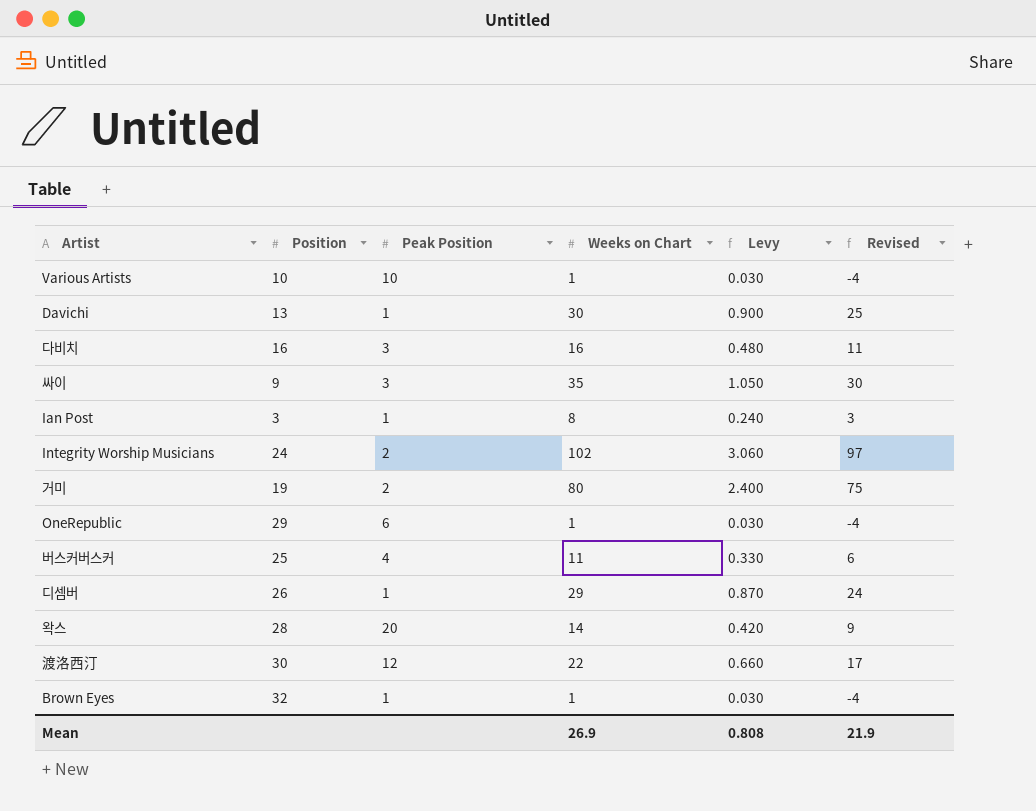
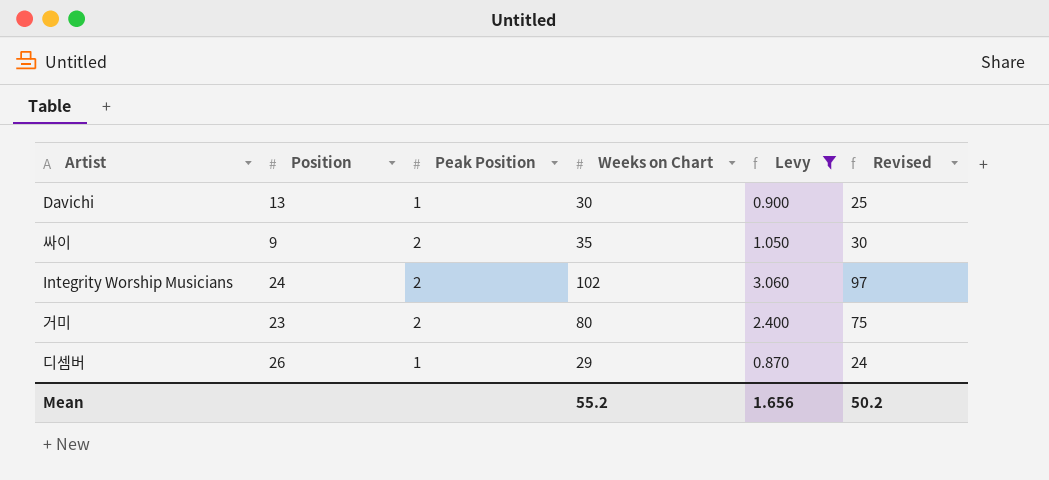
filter: none -> Levy >= 0.870
싸이 | Peak Position: 3 -> 2
거미 | Position: 19 -> 23
Mean | Weeks on Chart: 26.9 -> 55.2
Mean | Levy: 0.808 -> 1.656
Mean | Revised: 21.9 -> 50.2

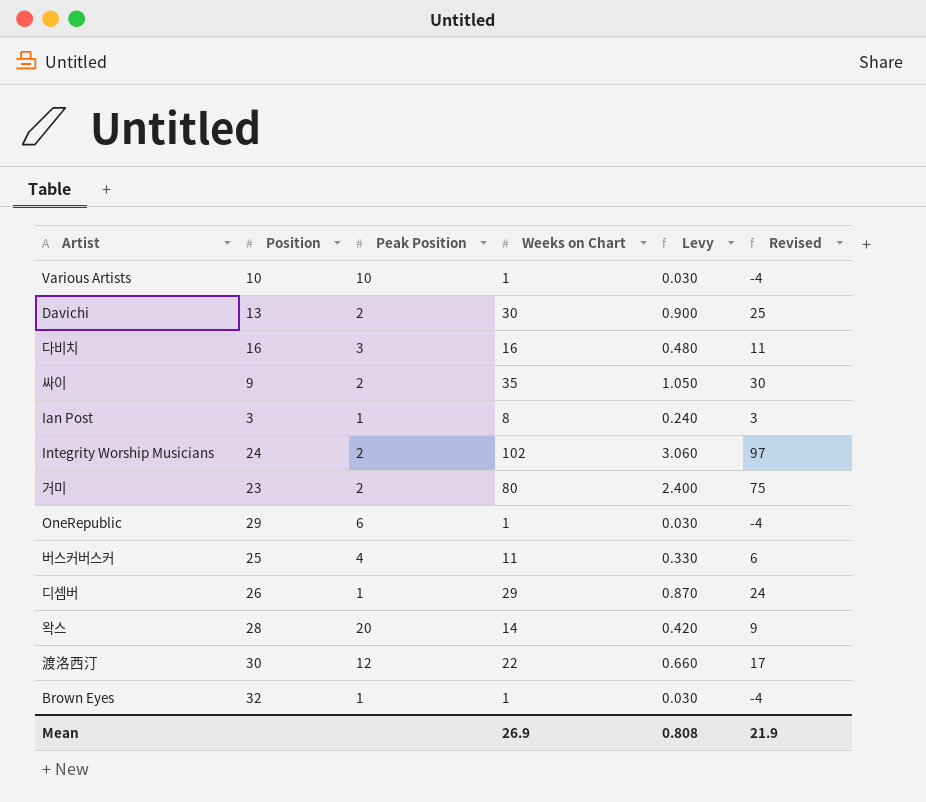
filter: Levy >= 0.870 -> none
Davichi | Peak Position: 1 -> 2
Mean | Weeks on Chart: 55.2 -> 26.9
Mean | Levy: 1.656 -> 0.808
Mean | Revised: 50.2 -> 21.9

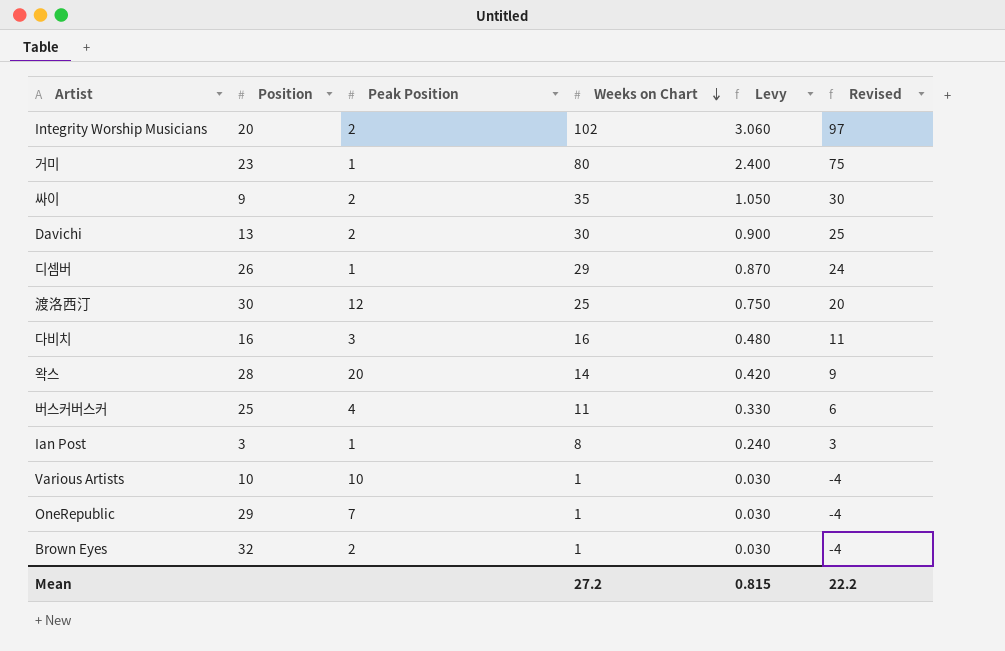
row order: none -> Weeks on Chart descending
Integrity Worship Musicians | Position: 24 -> 20
거미 | Peak Position: 2 -> 1
渡洛西汀 | Weeks on Chart: 22 -> 25
渡洛西汀 | Levy: 0.660 -> 0.750
渡洛西汀 | Revised: 17 -> 20
OneRepublic | Peak Position: 6 -> 7
Brown Eyes | Peak Position: 1 -> 2
Mean | Weeks on Chart: 26.9 -> 27.2
Mean | Levy: 0.808 -> 0.815
Mean | Revised: 21.9 -> 22.2

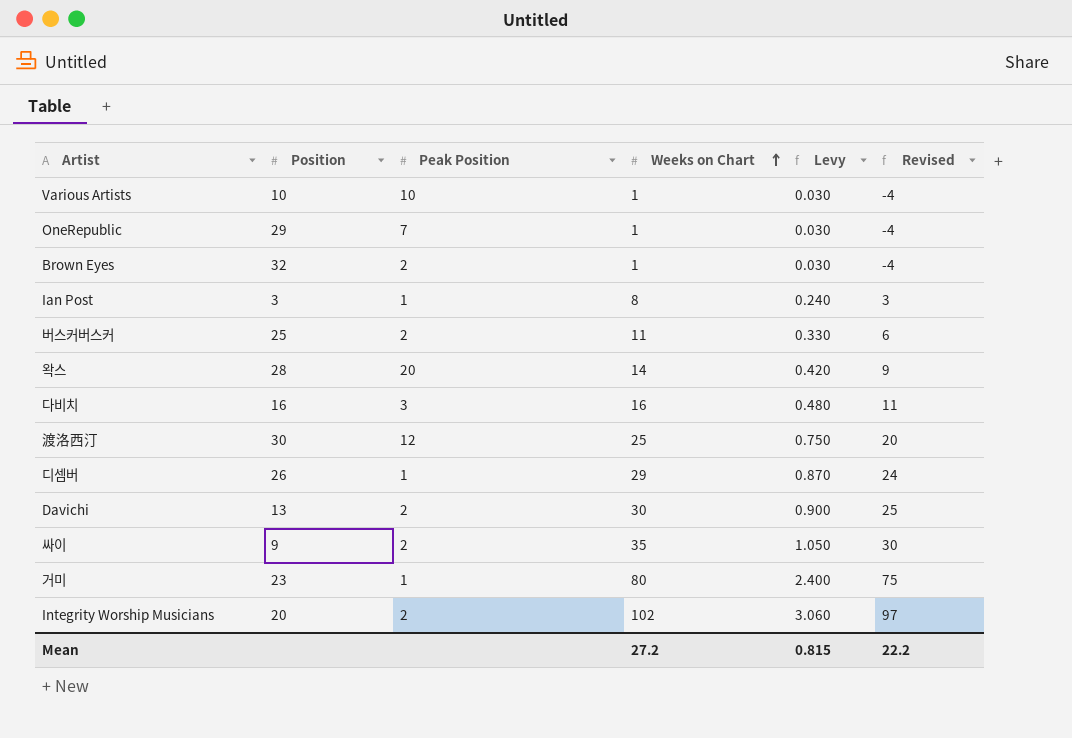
row order: Weeks on Chart descending -> Weeks on Chart ascending
버스커버스커 | Peak Position: 4 -> 2

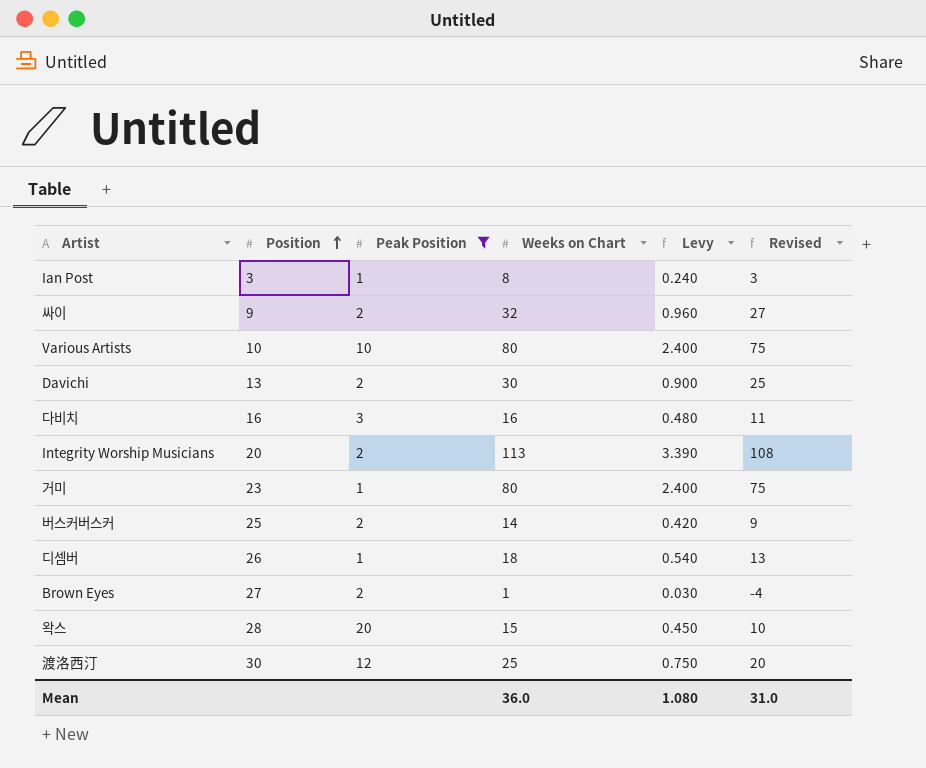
filter: none -> Peak Position != 7
row order: Weeks on Chart ascending -> Position ascending
싸이 | Weeks on Chart: 35 -> 32
싸이 | Levy: 1.050 -> 0.960
싸이 | Revised: 30 -> 27
Various Artists | Weeks on Chart: 1 -> 80
Various Artists | Levy: 0.030 -> 2.400
Various Artists | Revised: -4 -> 75
Integrity Worship Musicians | Weeks on Chart: 102 -> 113
Integrity Worship Musicians | Levy: 3.060 -> 3.390
Integrity Worship Musicians | Revised: 97 -> 108
버스커버스커 | Weeks on Chart: 11 -> 14
버스커버스커 | Levy: 0.330 -> 0.420
버스커버스커 | Revised: 6 -> 9
디셈버 | Weeks on Chart: 29 -> 18
디셈버 | Levy: 0.870 -> 0.540
디셈버 | Revised: 24 -> 13
Brown Eyes | Position: 32 -> 27
왁스 | Weeks on Chart: 14 -> 15
왁스 | Levy: 0.420 -> 0.450
왁스 | Revised: 9 -> 10
Mean | Weeks on Chart: 27.2 -> 36.0
Mean | Levy: 0.815 -> 1.080
Mean | Revised: 22.2 -> 31.0

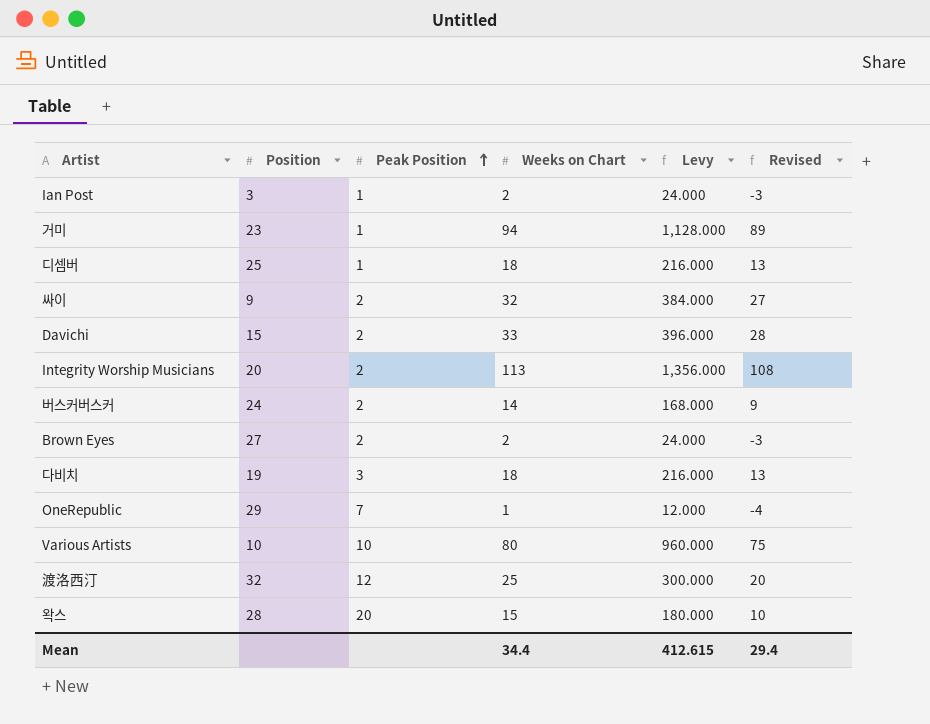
filter: Peak Position != 7 -> none
row order: Position ascending -> Peak Position ascending
column Levy | formula: [Weeks on Chart] * 0.03 -> [Weeks on Chart] * 12
Ian Post | Weeks on Chart: 8 -> 2
Ian Post | Revised: 3 -> -3
거미 | Weeks on Chart: 80 -> 94
거미 | Revised: 75 -> 89
디셈버 | Position: 26 -> 25
Davichi | Position: 13 -> 15
Davichi | Weeks on Chart: 30 -> 33
Davichi | Revised: 25 -> 28
버스커버스커 | Position: 25 -> 24
Brown Eyes | Weeks on Chart: 1 -> 2
Brown Eyes | Revised: -4 -> -3
다비치 | Position: 16 -> 19
다비치 | Weeks on Chart: 16 -> 18
다비치 | Revised: 11 -> 13
渡洛西汀 | Position: 30 -> 32
Mean | Weeks on Chart: 36.0 -> 34.4
Mean | Levy: 1.080 -> 412.615
Mean | Revised: 31.0 -> 29.4

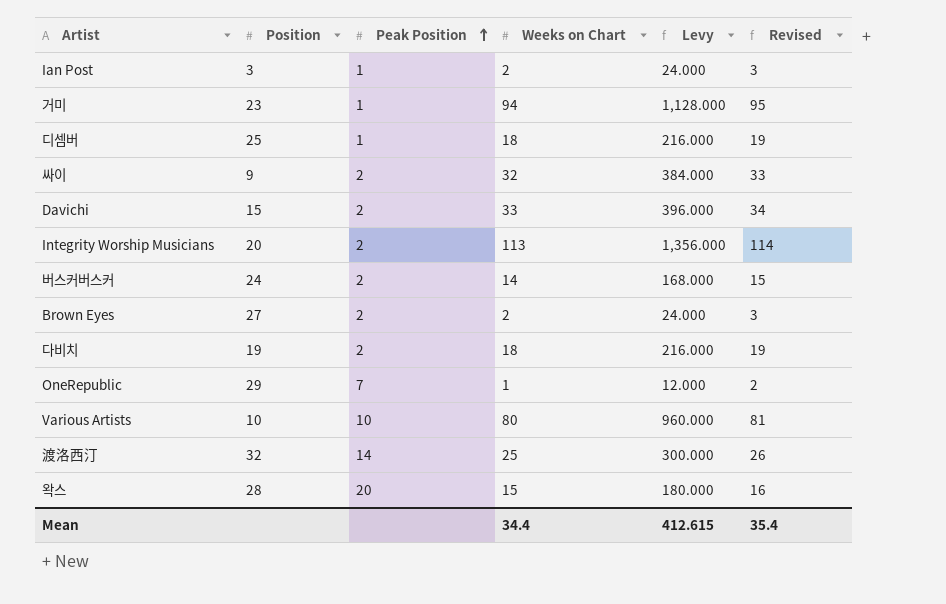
column Revised | formula: [Weeks on Chart] - 5 -> [Weeks on Chart] + 1
다비치 | Peak Position: 3 -> 2
渡洛西汀 | Peak Position: 12 -> 14
Mean | Revised: 29.4 -> 35.4

